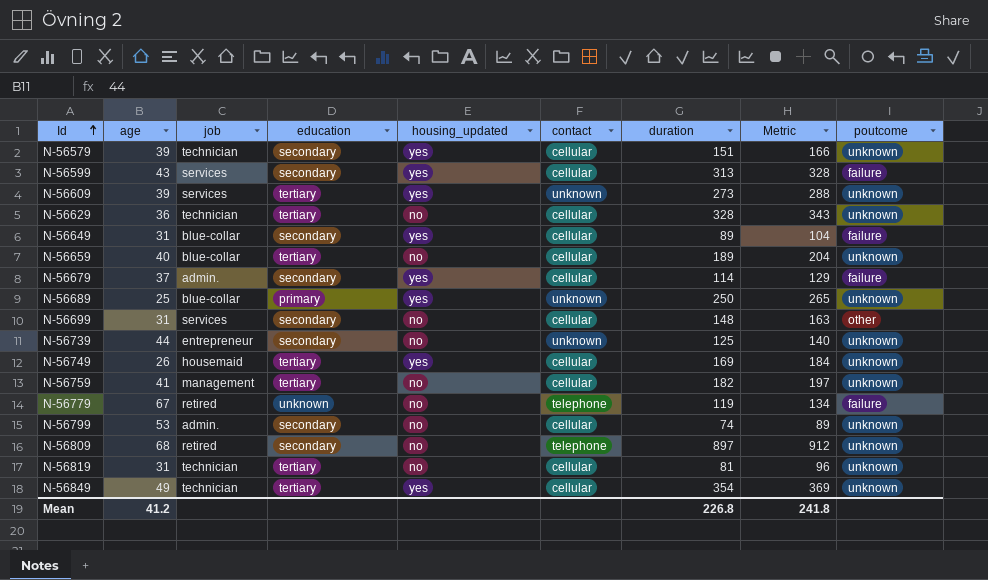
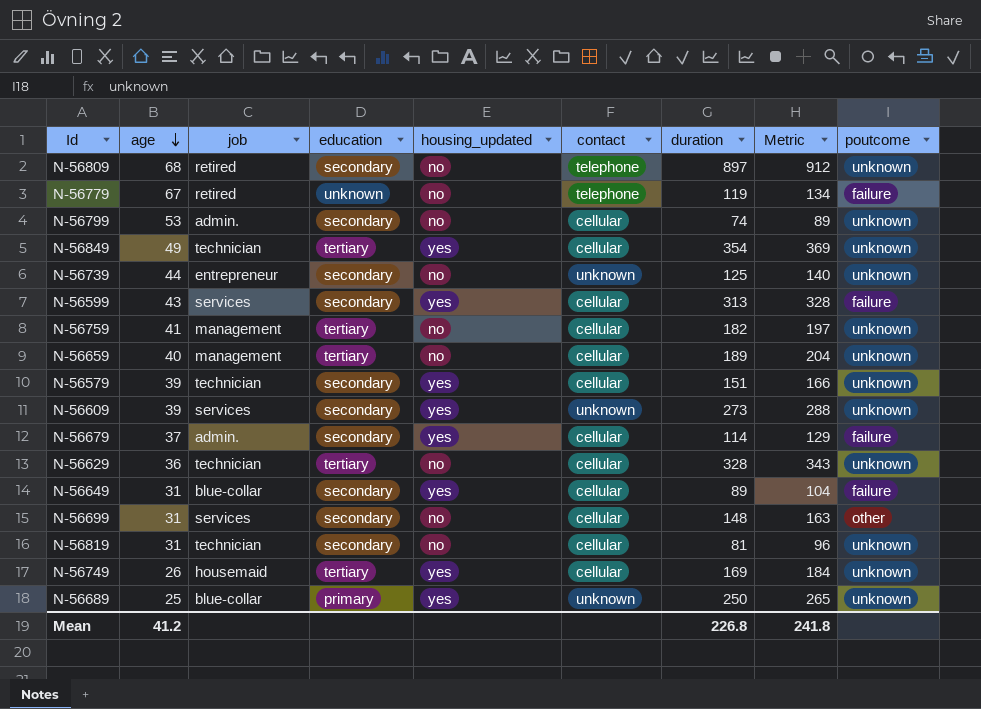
row order: Id ascending -> age descending
N-56659 | job: blue-collar -> management
N-56609 | education: tertiary -> secondary
N-56819 | education: tertiary -> secondary

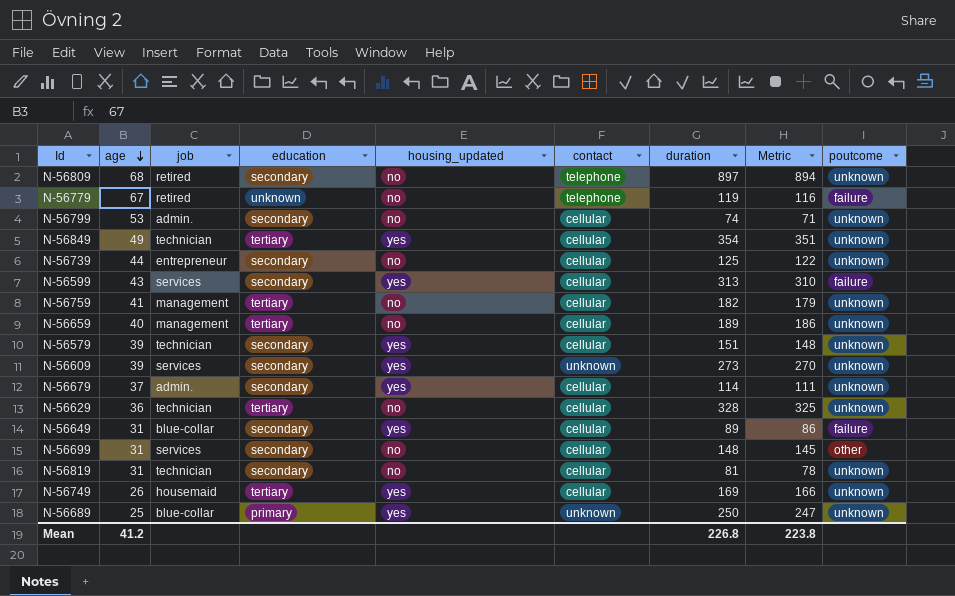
column Metric | formula: [duration] + 15 -> [duration] - 3
N-56739 | contact: unknown -> cellular
N-56679 | poutcome: failure -> unknown
Mean | Metric: 241.8 -> 223.8

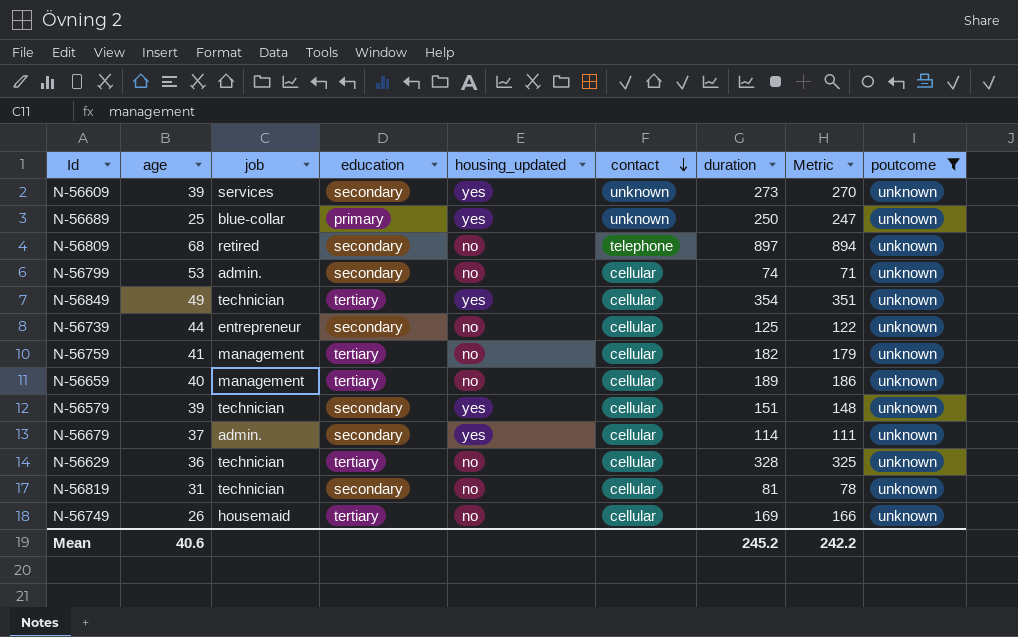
filter: none -> poutcome = unknown
row order: age descending -> contact descending
N-56749 | housing_updated: yes -> no
Mean | age: 41.2 -> 40.6
Mean | duration: 226.8 -> 245.2
Mean | Metric: 223.8 -> 242.2

